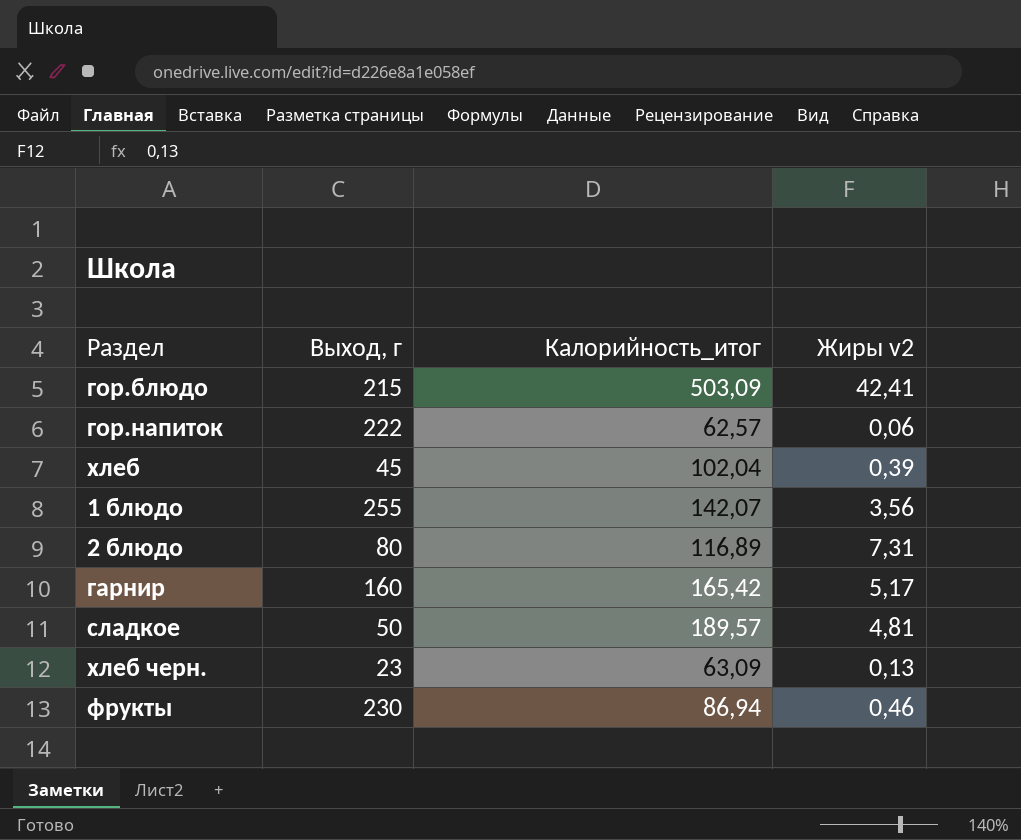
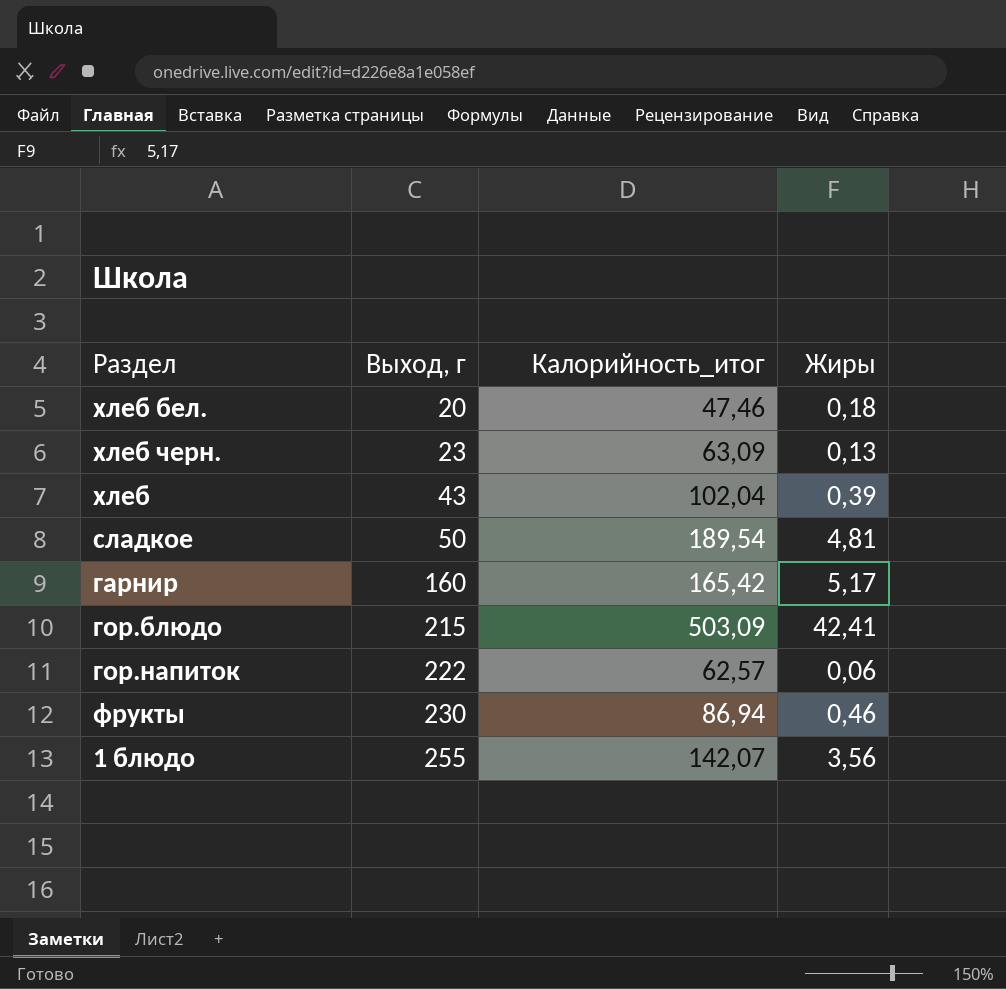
row order: none -> Выход, г ascending
column name: Жиры v2 -> Жиры
row 2 блюдо: 80 | 116,89 | 7,31 -> none
row хлеб бел.: none -> 20 | 47,46 | 0,18
хлеб | Выход, г: 45 -> 43
сладкое | Калорийность_итог: 189,57 -> 189,54

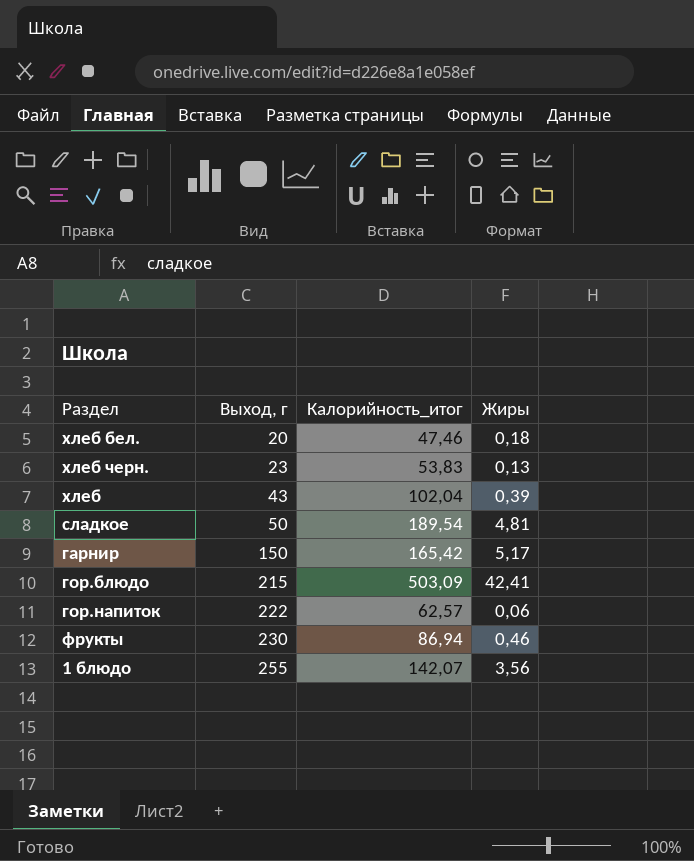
хлеб черн. | Калорийность_итог: 63,09 -> 53,83
гарнир | Выход, г: 160 -> 150

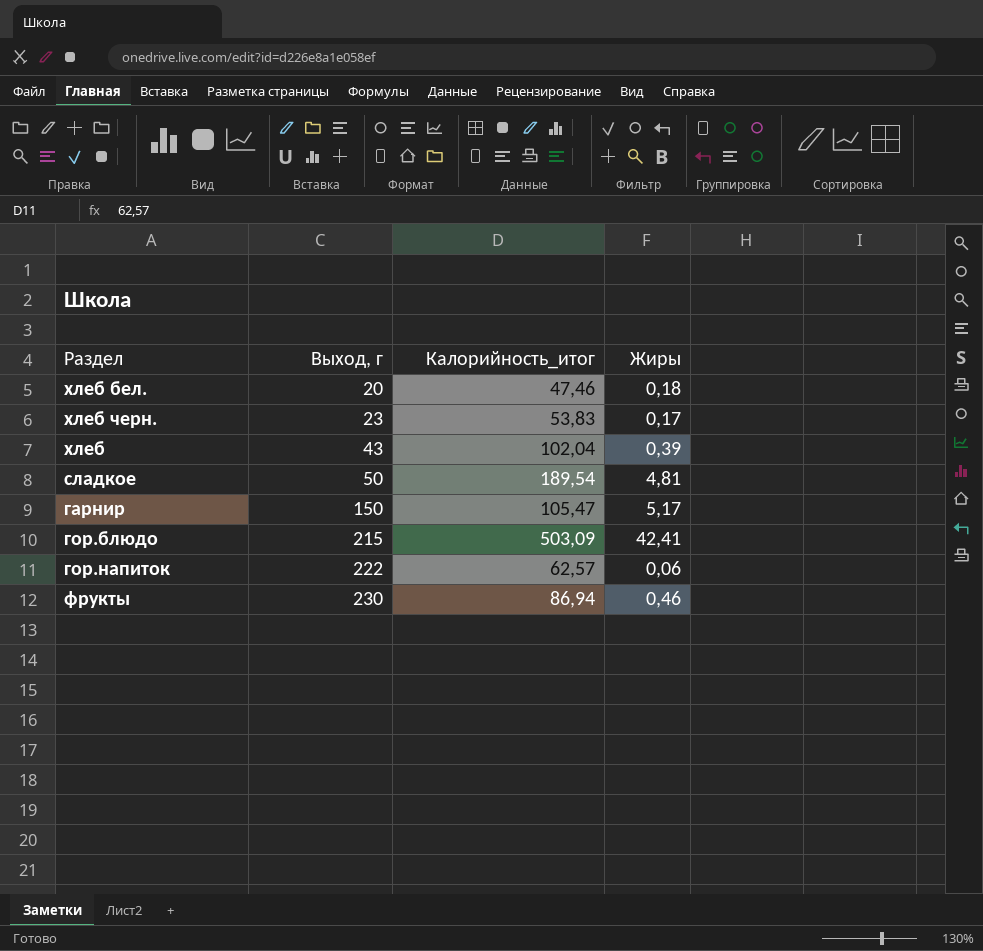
row 1 блюдо: 255 | 142,07 | 3,56 -> none
хлеб черн. | Жиры: 0,13 -> 0,17
гарнир | Калорийность_итог: 165,42 -> 105,47

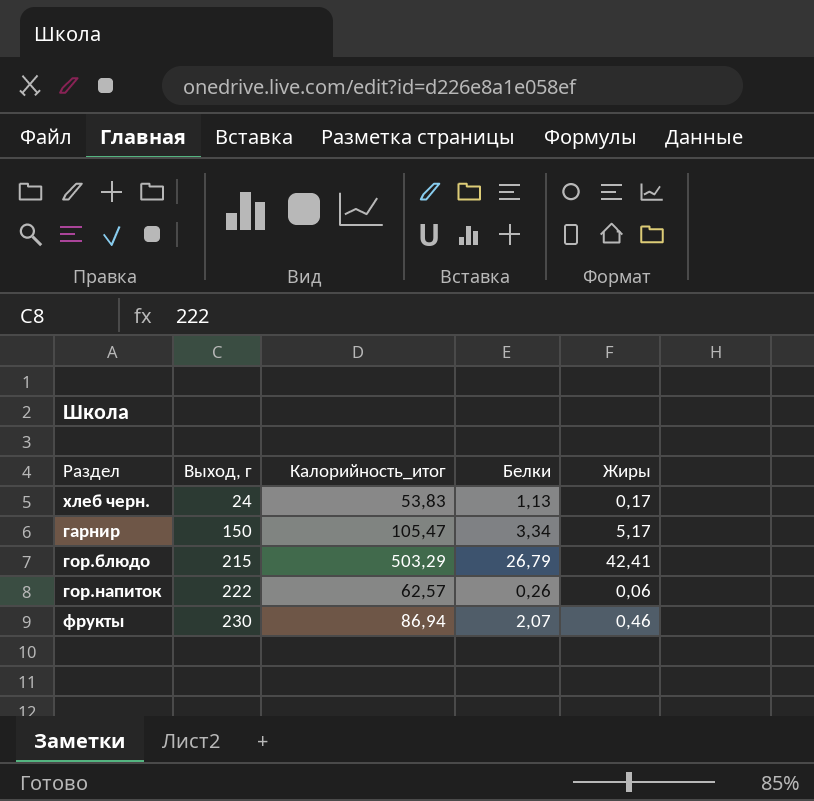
column Белки | position: none -> 4
row хлеб бел.: 20 | 47,46 | 0,18 -> none
row хлеб: 43 | 102,04 | 0,39 -> none
row сладкое: 50 | 189,54 | 4,81 -> none
хлеб черн. | Выход, г: 23 -> 24
гор.блюдо | Калорийность_итог: 503,09 -> 503,29

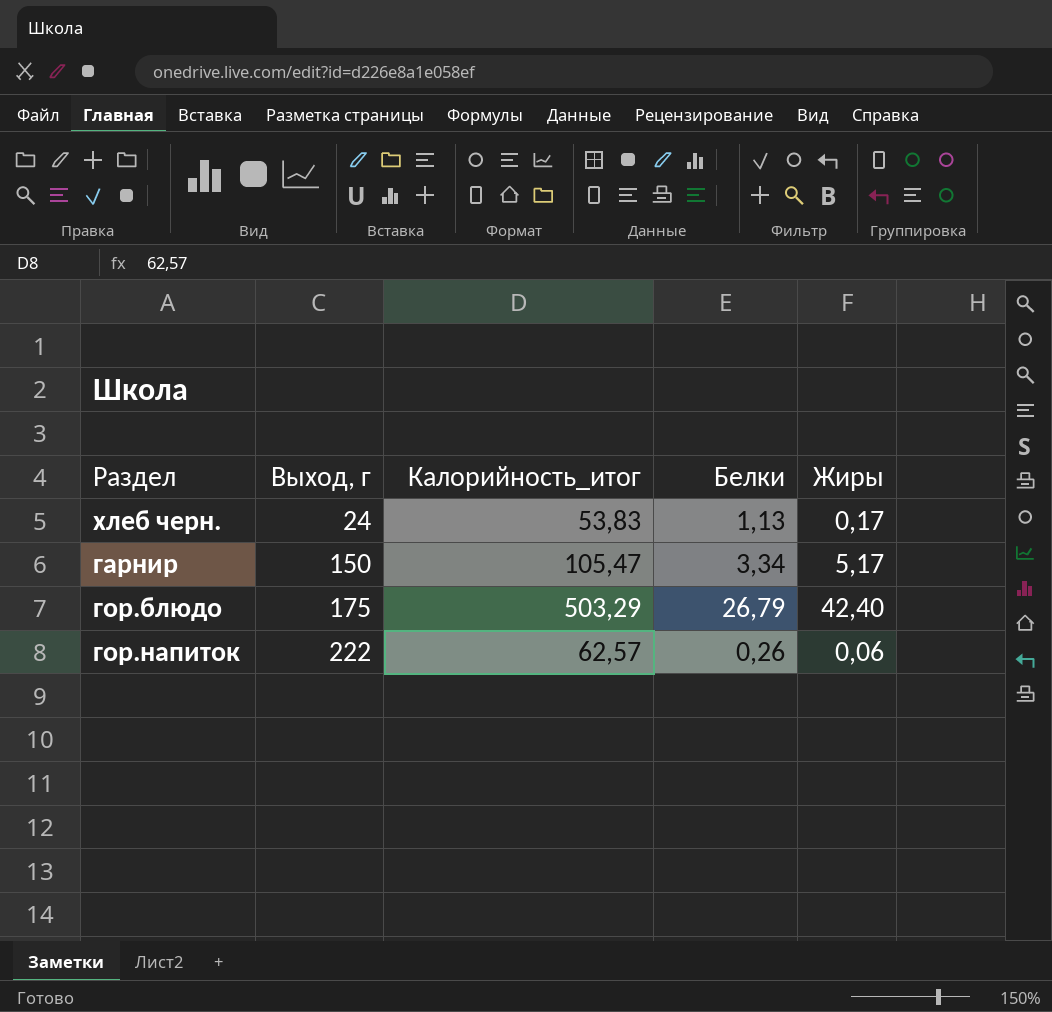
row фрукты: 230 | 86,94 | 2,07 | 0,46 -> none
гор.блюдо | Выход, г: 215 -> 175
гор.блюдо | Жиры: 42,41 -> 42,40

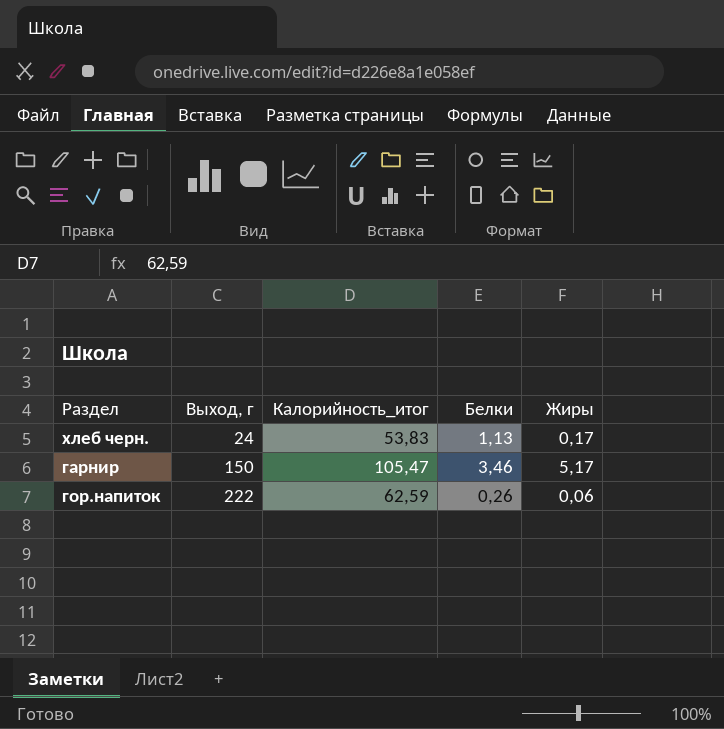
row гор.блюдо: 175 | 503,29 | 26,79 | 42,40 -> none
гарнир | Белки: 3,34 -> 3,46
гор.напиток | Калорийность_итог: 62,57 -> 62,59

